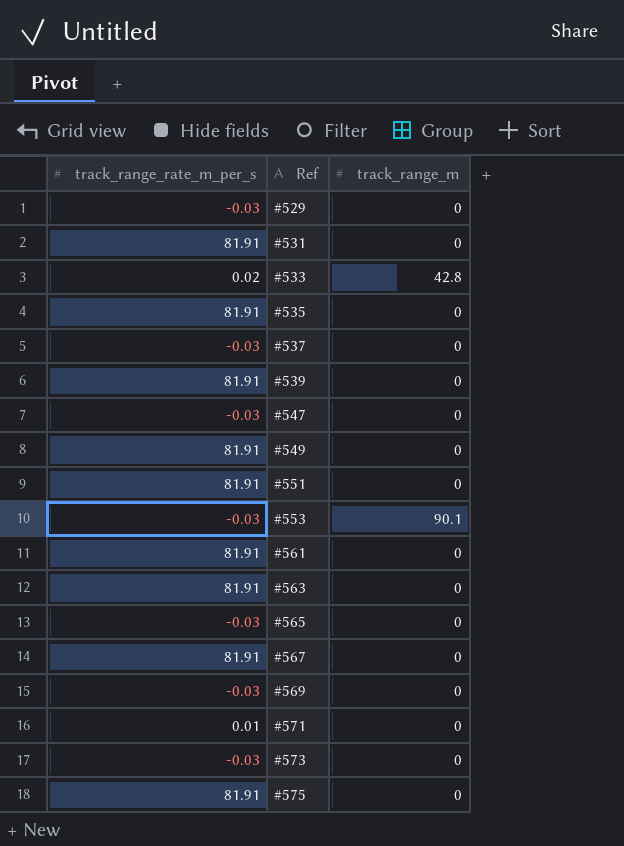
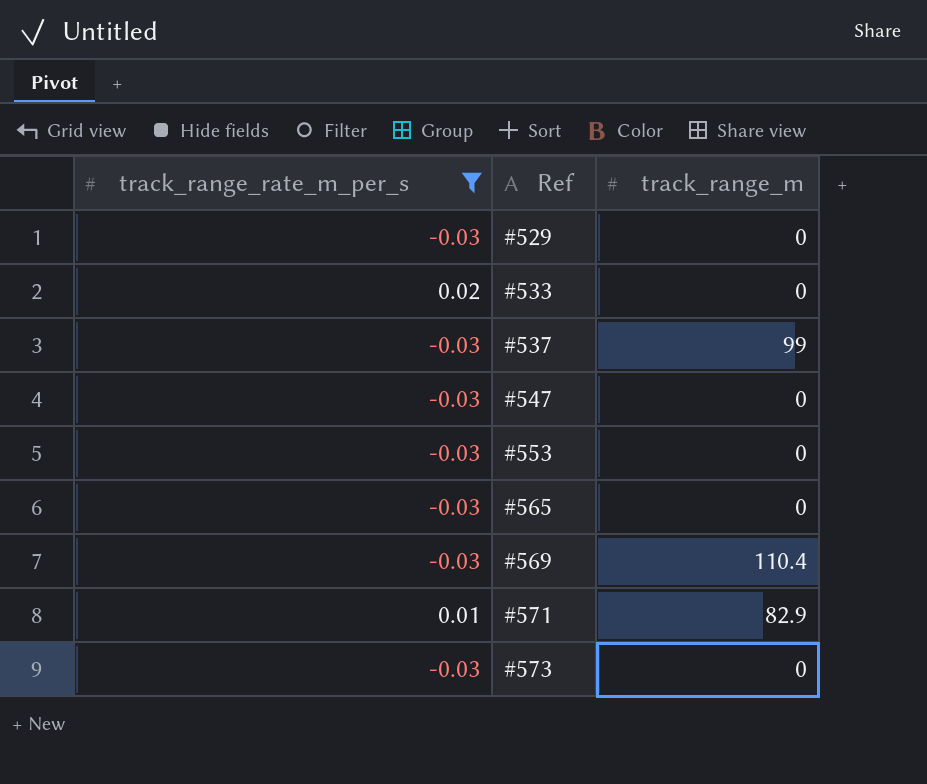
filter: none -> track_range_rate_m_per_s != 81.91
#533 | track_range_m: 42.8 -> 0
#537 | track_range_m: 0 -> 99
#553 | track_range_m: 90.1 -> 0
#569 | track_range_m: 0 -> 110.4
#571 | track_range_m: 0 -> 82.9

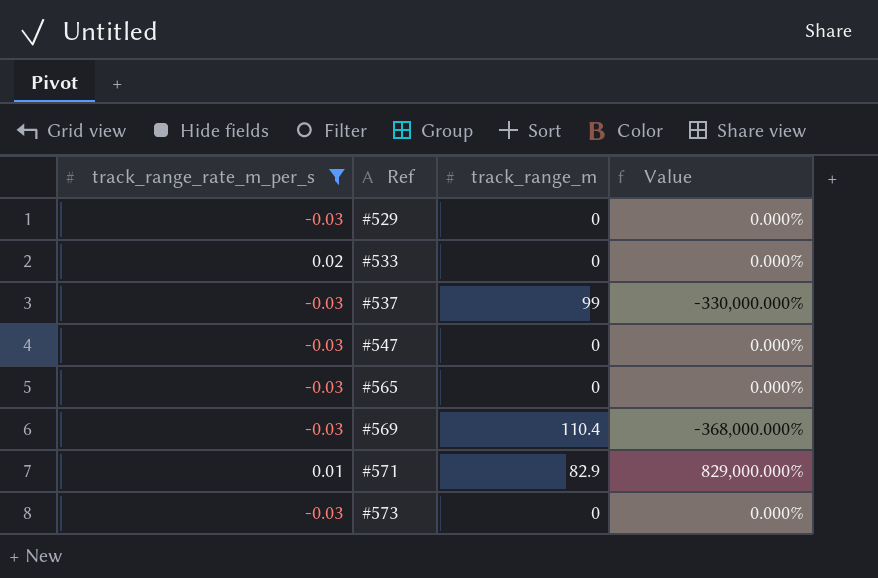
column Value | formula: none -> [track_range_m] / [track_range_rate_m_per_s]
row #553: -0.03 | 0 -> none

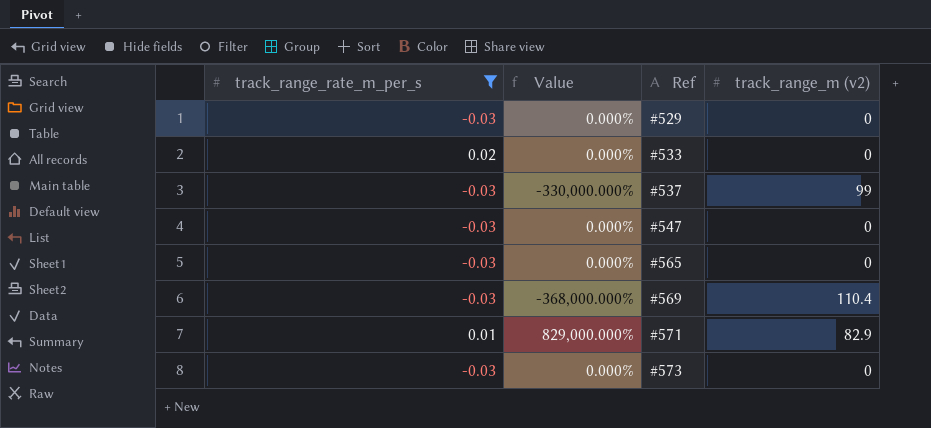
column Value | position: 4 -> 2
column name: track_range_m -> track_range_m (v2)

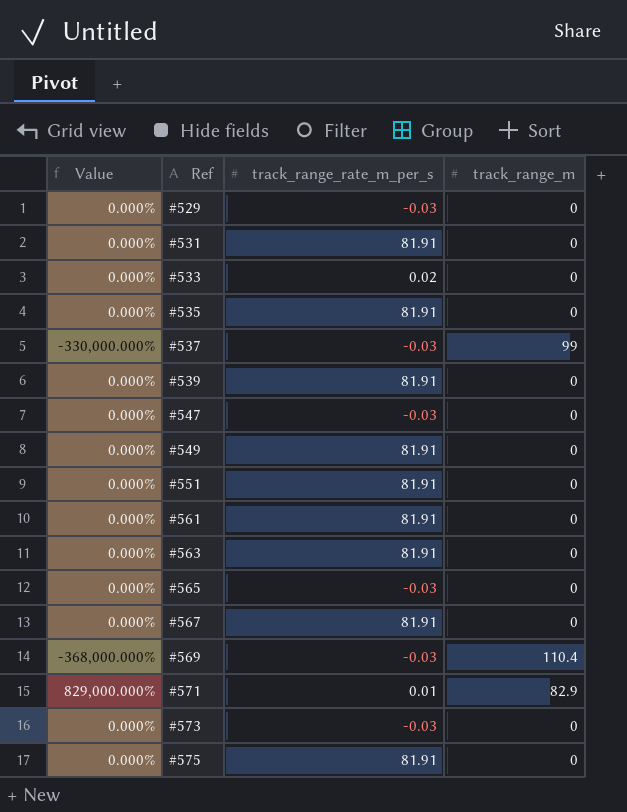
filter: track_range_rate_m_per_s != 81.91 -> none
column track_range_rate_m_per_s | position: 1 -> 3
column name: track_range_m (v2) -> track_range_m

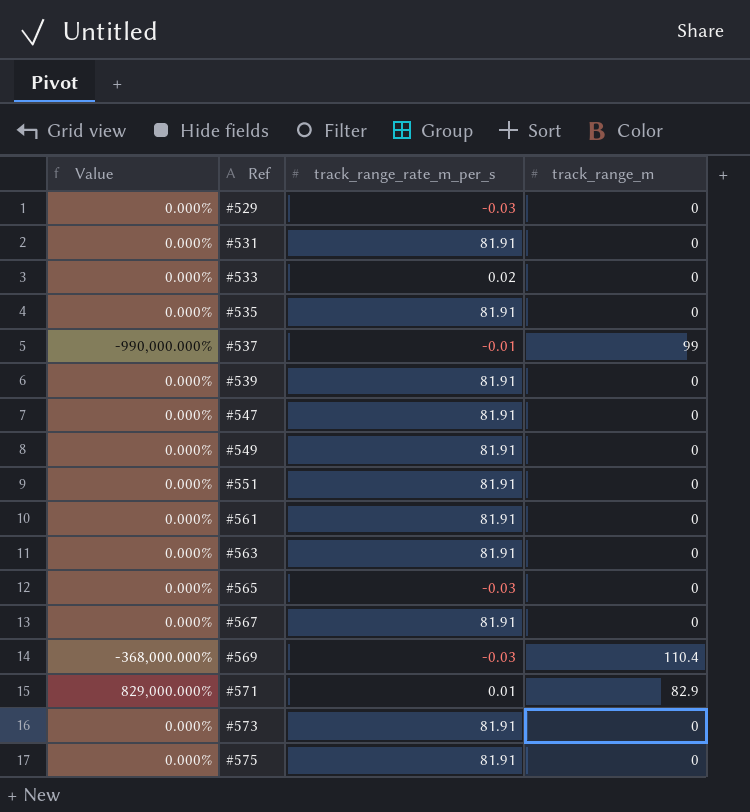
#537 | Value: -330,000.000% -> -990,000.000%
#537 | track_range_rate_m_per_s: -0.03 -> -0.01
#547 | track_range_rate_m_per_s: -0.03 -> 81.91
#573 | track_range_rate_m_per_s: -0.03 -> 81.91

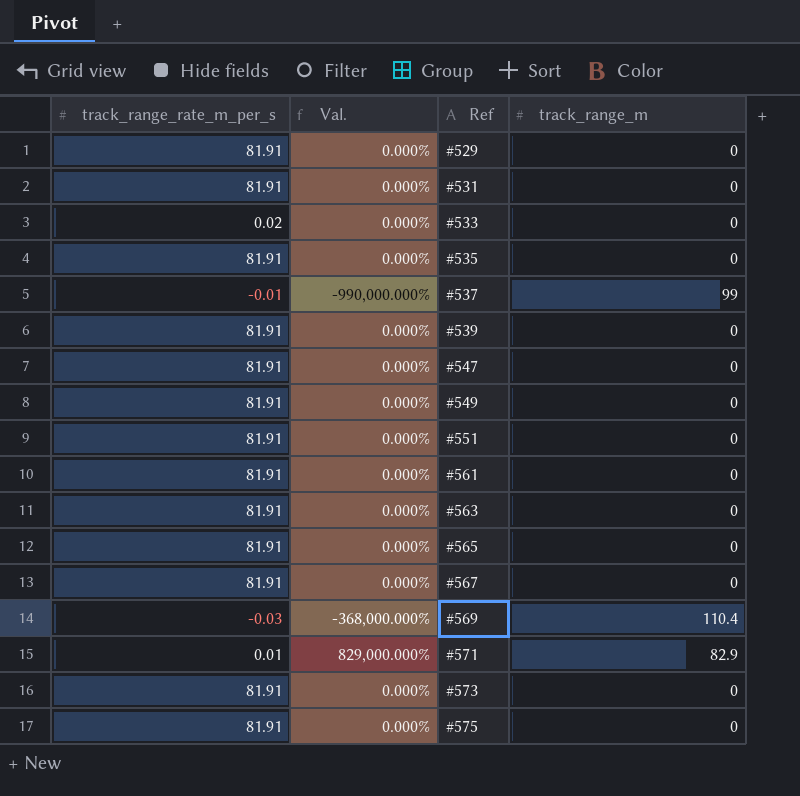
column track_range_rate_m_per_s | position: 3 -> 1
column name: Value -> Val.
#529 | track_range_rate_m_per_s: -0.03 -> 81.91
#565 | track_range_rate_m_per_s: -0.03 -> 81.91

